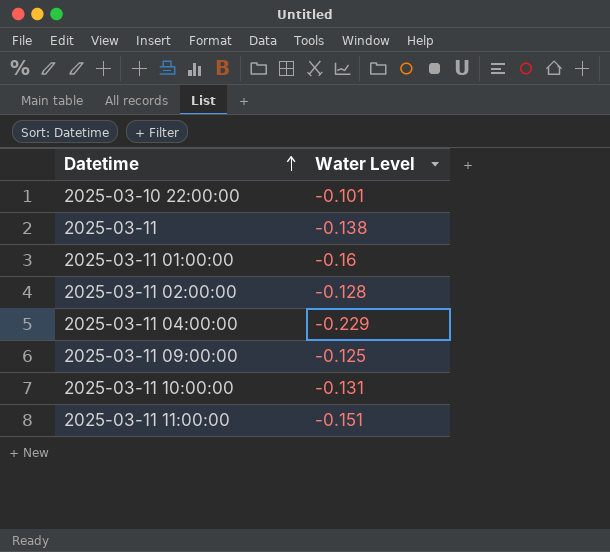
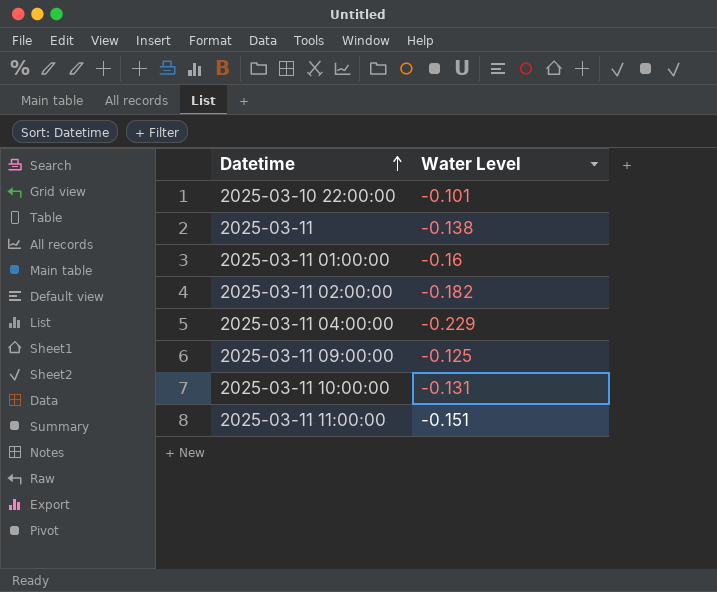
2025-03-11 02:00:00 | Water Level: -0.128 -> -0.182

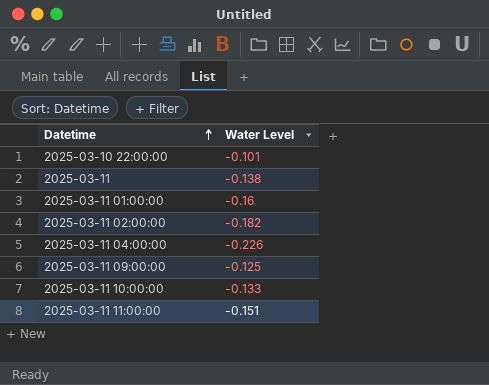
2025-03-11 04:00:00 | Water Level: -0.229 -> -0.226
2025-03-11 10:00:00 | Water Level: -0.131 -> -0.133

